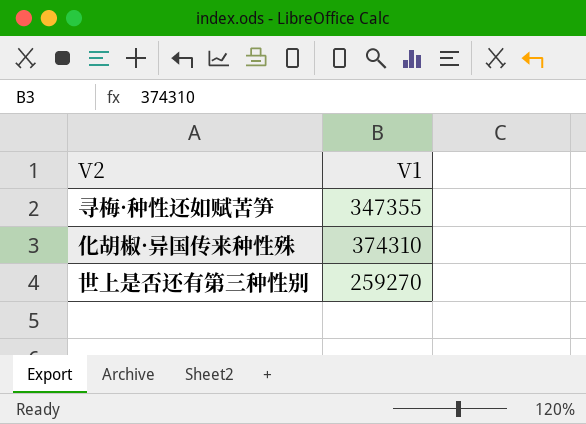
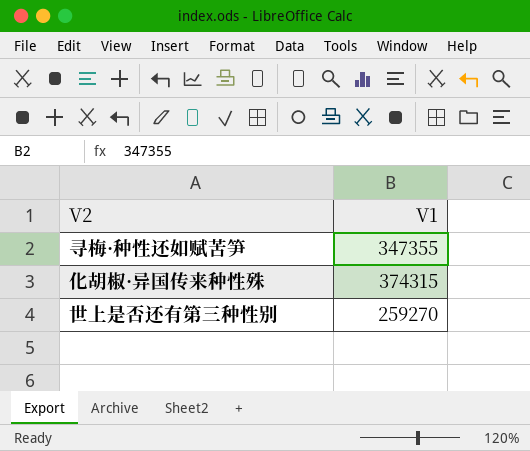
化胡椒·异国传来种性殊 | V1: 374310 -> 374315

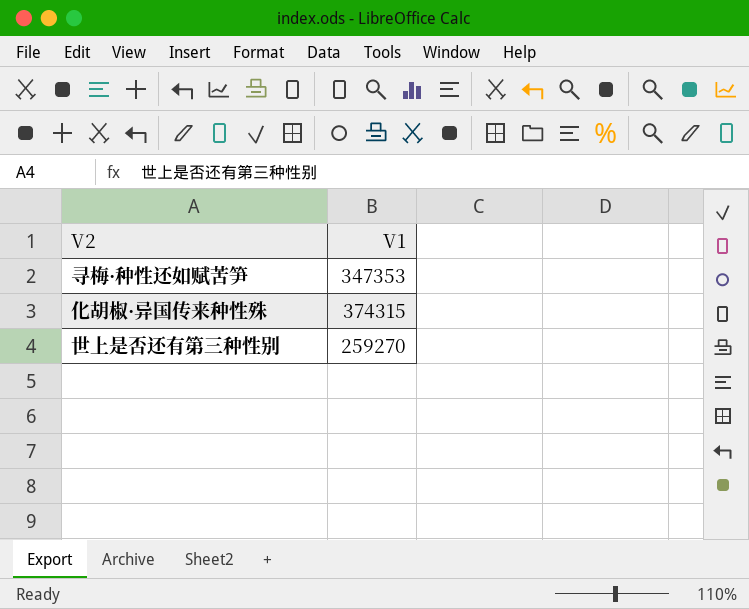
寻梅·种性还如赋苦笋 | V1: 347355 -> 347353

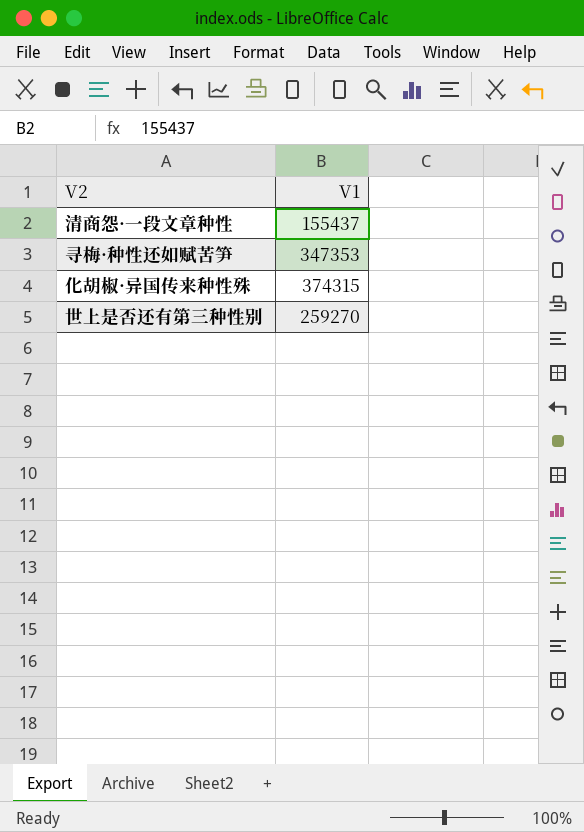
row 清商怨·一段文章种性: none -> 155437

